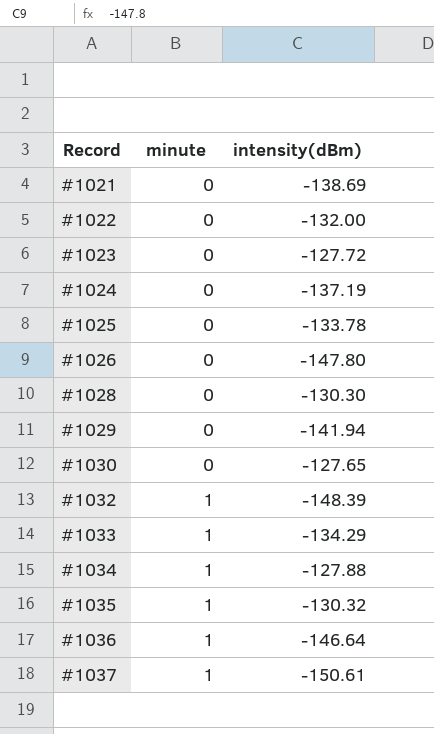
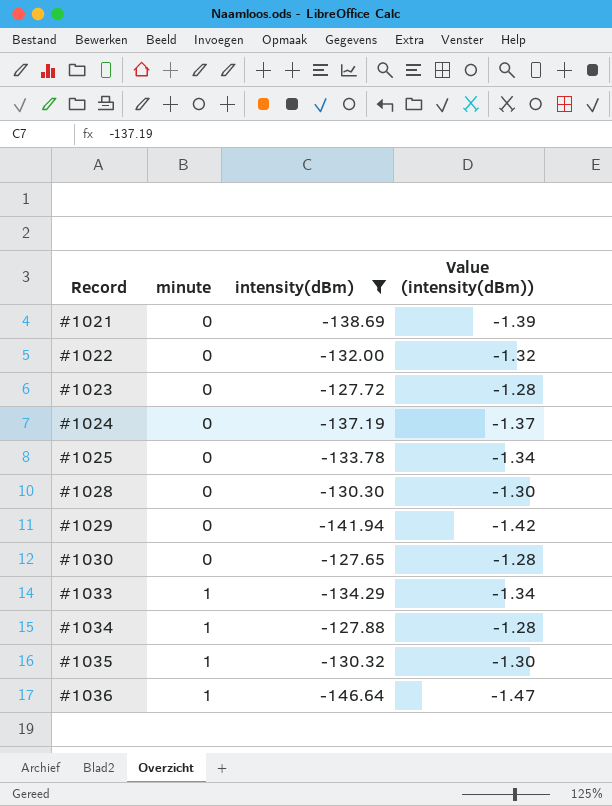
filter: none -> intensity(dBm) >= -146.64
column Value (intensity(dBm)) | formula: none -> [intensity(dBm)] * 0.01

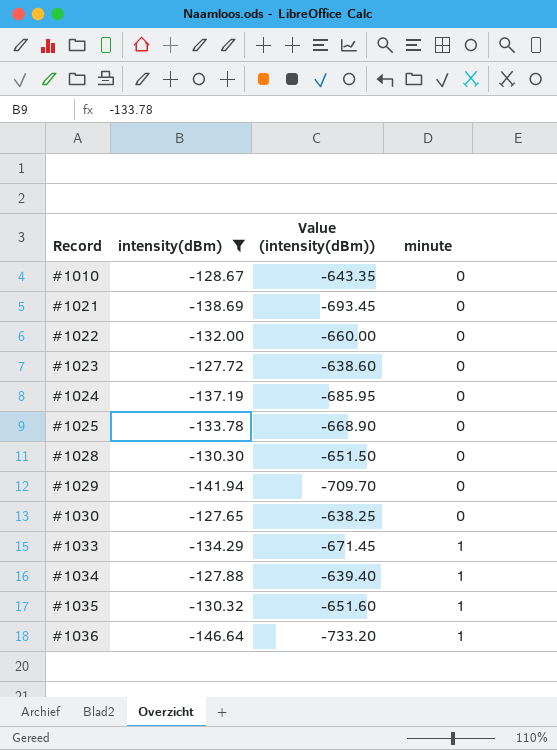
column Value (intensity(dBm)) | formula: [intensity(dBm)] * 0.01 -> [intensity(dBm)] * 5
column minute | position: 2 -> 4
row #1010: none -> -128.67 | -643.35 | 0

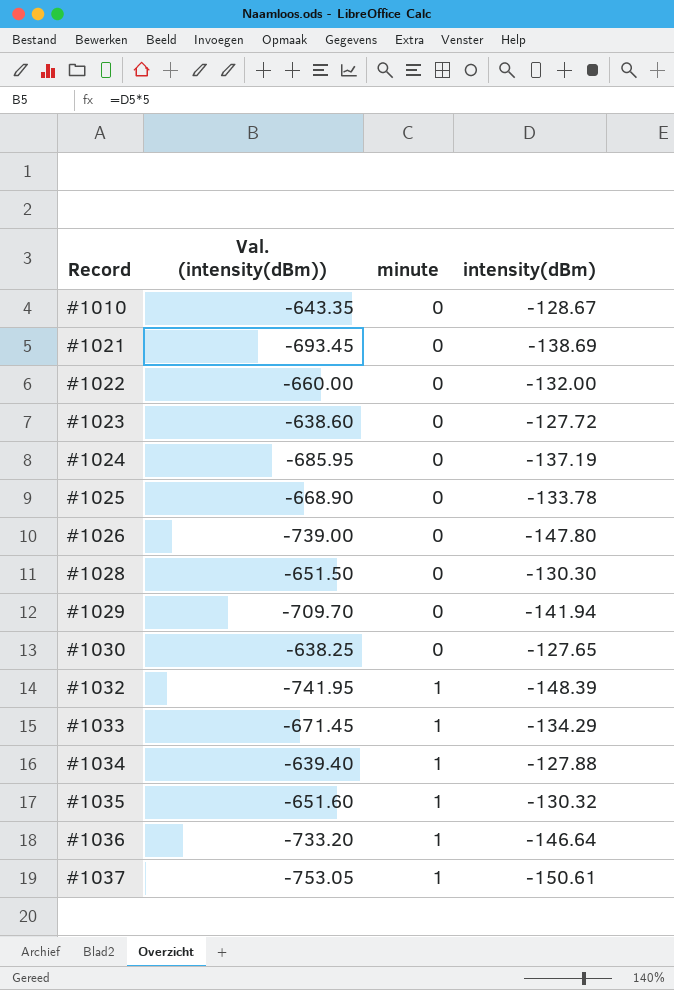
filter: intensity(dBm) >= -146.64 -> none
column name: Value (intensity(dBm)) -> Val. (intensity(dBm))
column intensity(dBm) | position: 2 -> 4

